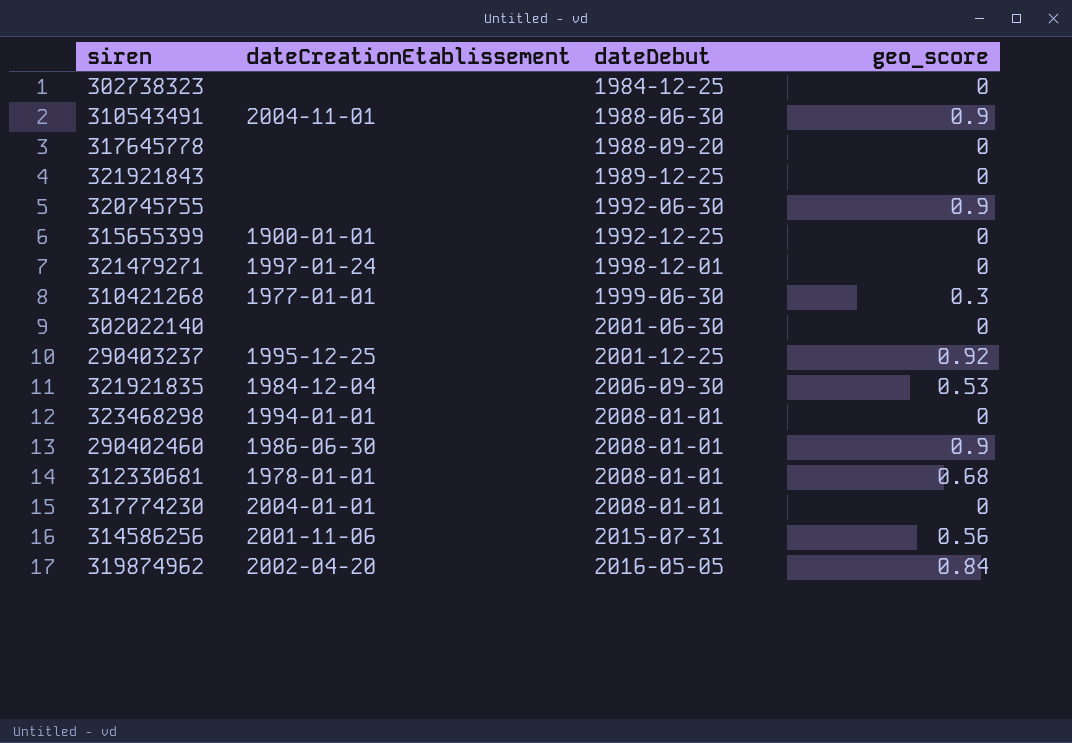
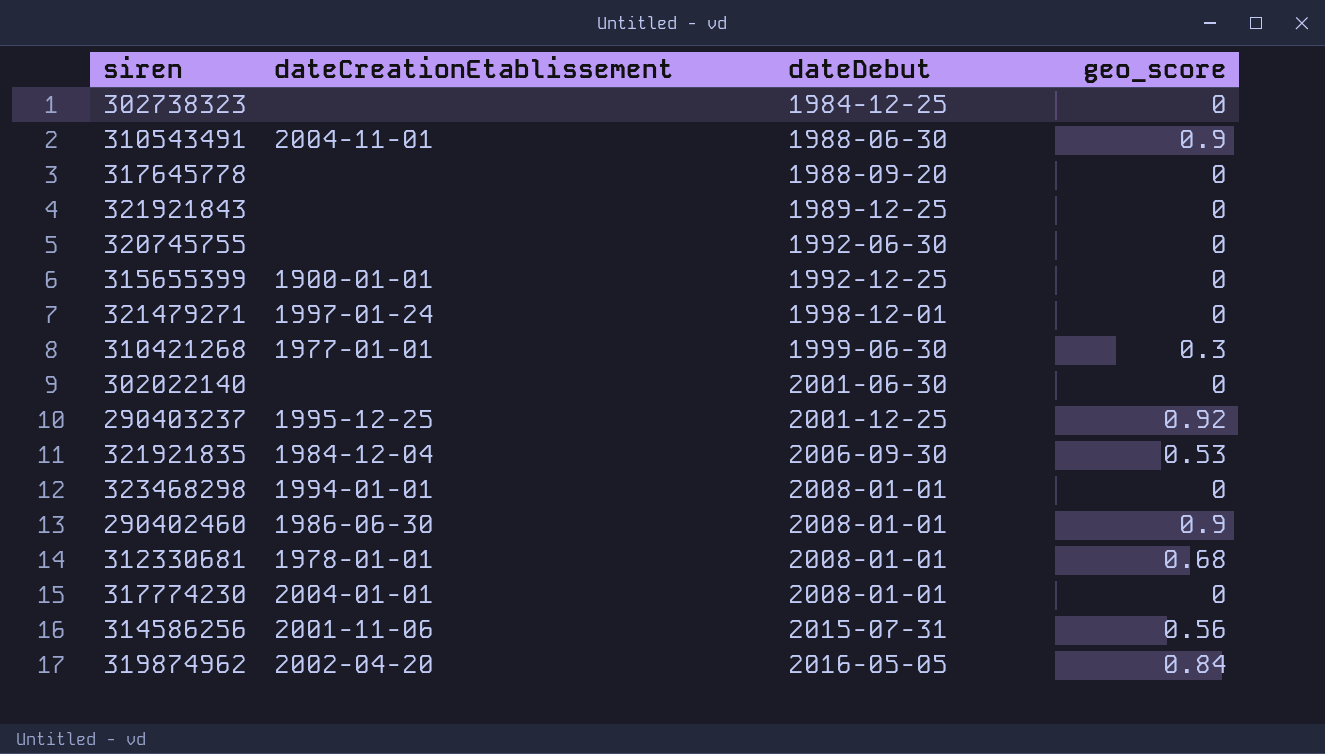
320745755 | geo_score: 0.9 -> 0

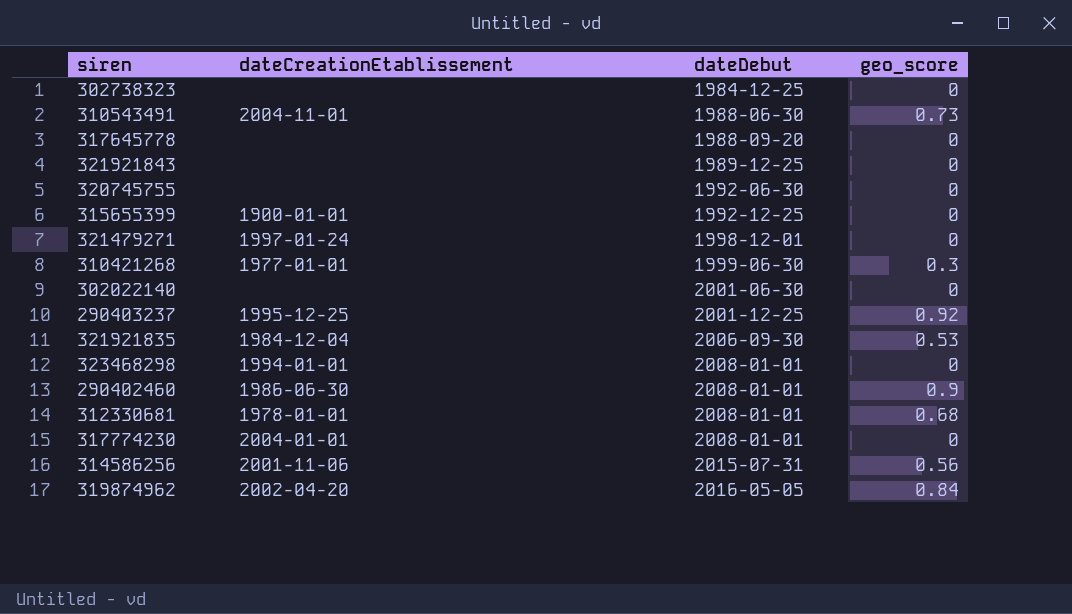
310543491 | geo_score: 0.9 -> 0.73

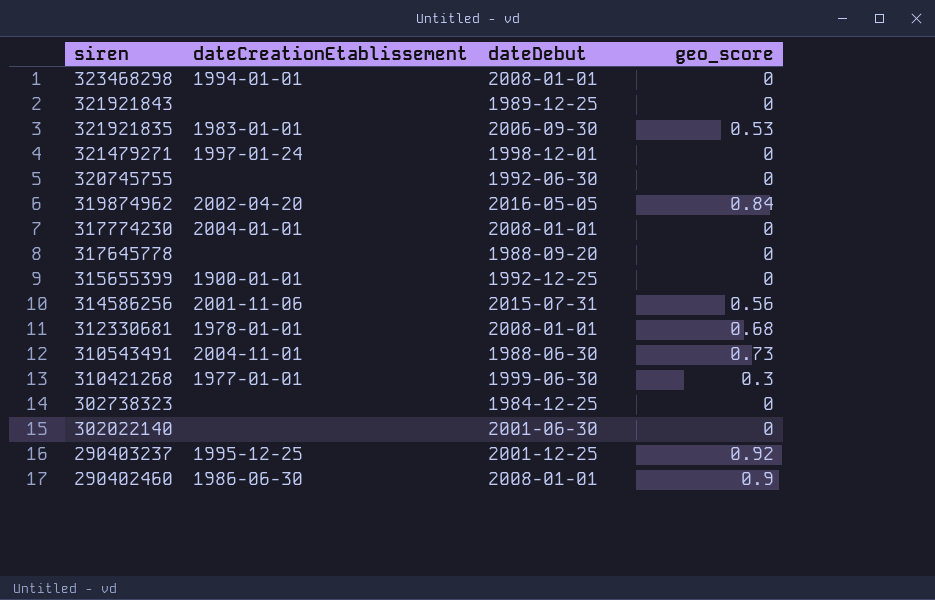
row order: dateDebut ascending -> siren descending
321921835 | dateCreationEtablissement: 1984-12-04 -> 1983-01-01

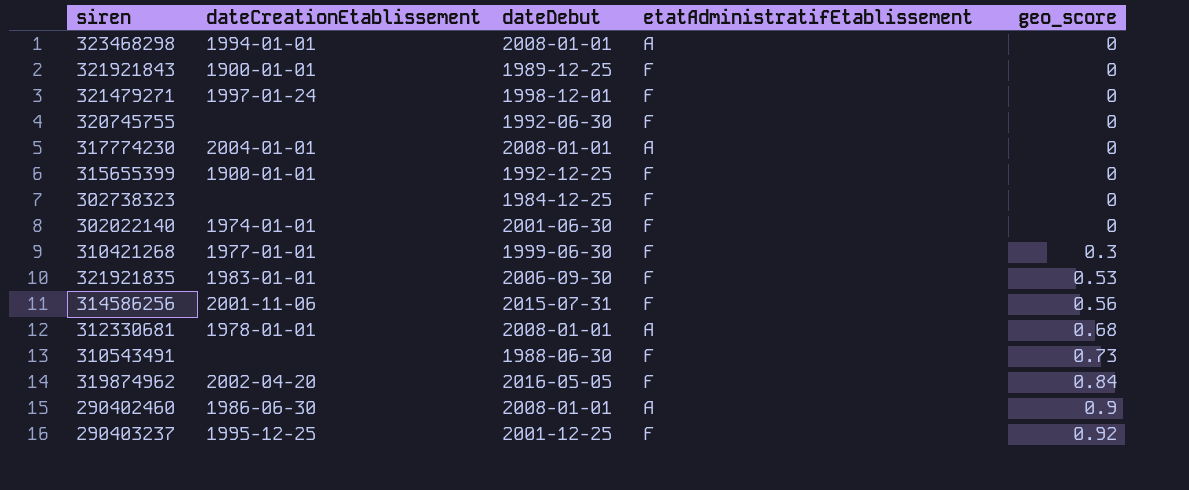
row order: siren descending -> geo_score ascending
column etatAdministratifEtablissement | position: none -> 4
row 317645778: none | 1988-09-20 | 0 -> none
321921843 | dateCreationEtablissement: none -> 1900-01-01
302022140 | dateCreationEtablissement: none -> 1974-01-01
310543491 | dateCreationEtablissement: 2004-11-01 -> none

